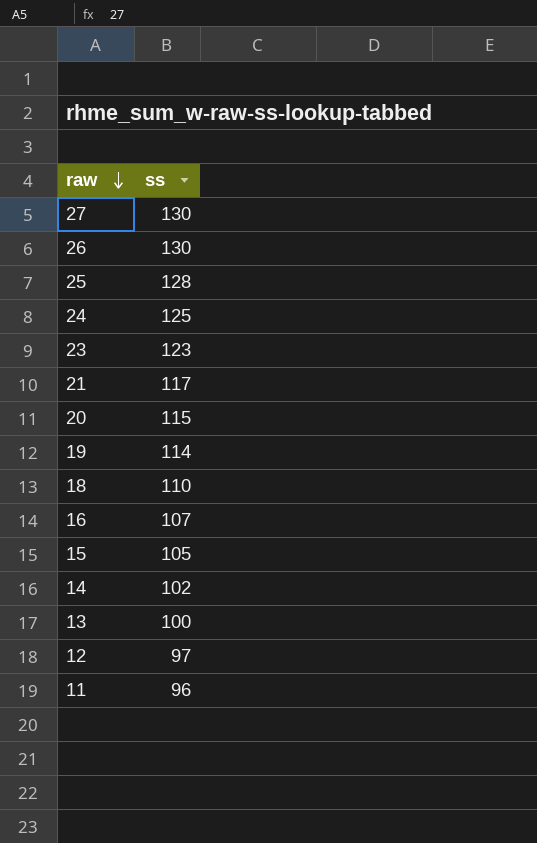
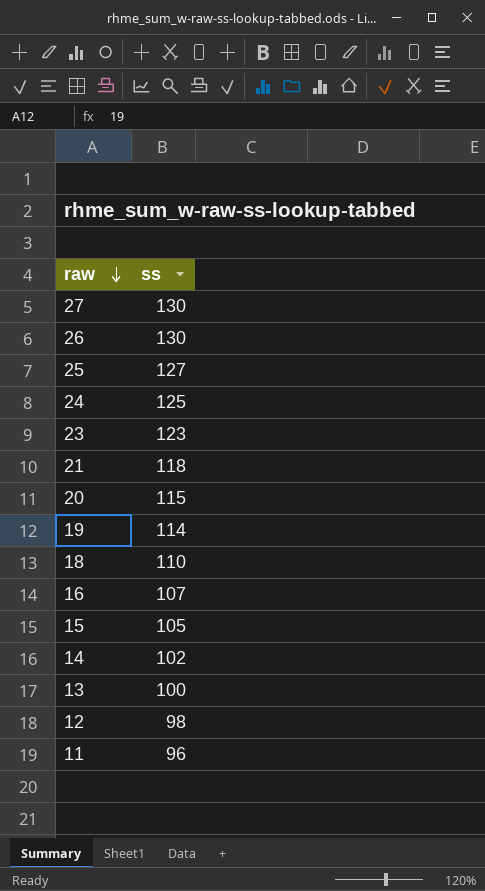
25 | ss: 128 -> 127
21 | ss: 117 -> 118
12 | ss: 97 -> 98

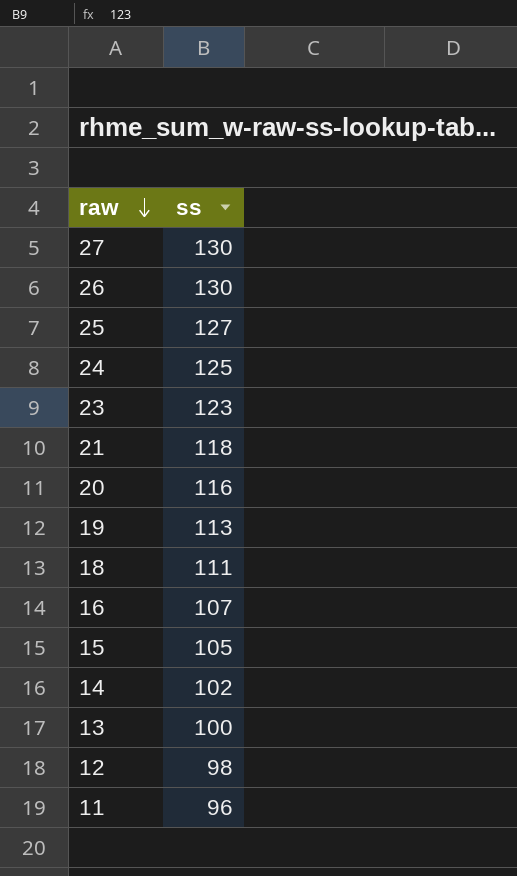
20 | ss: 115 -> 116
19 | ss: 114 -> 113
18 | ss: 110 -> 111

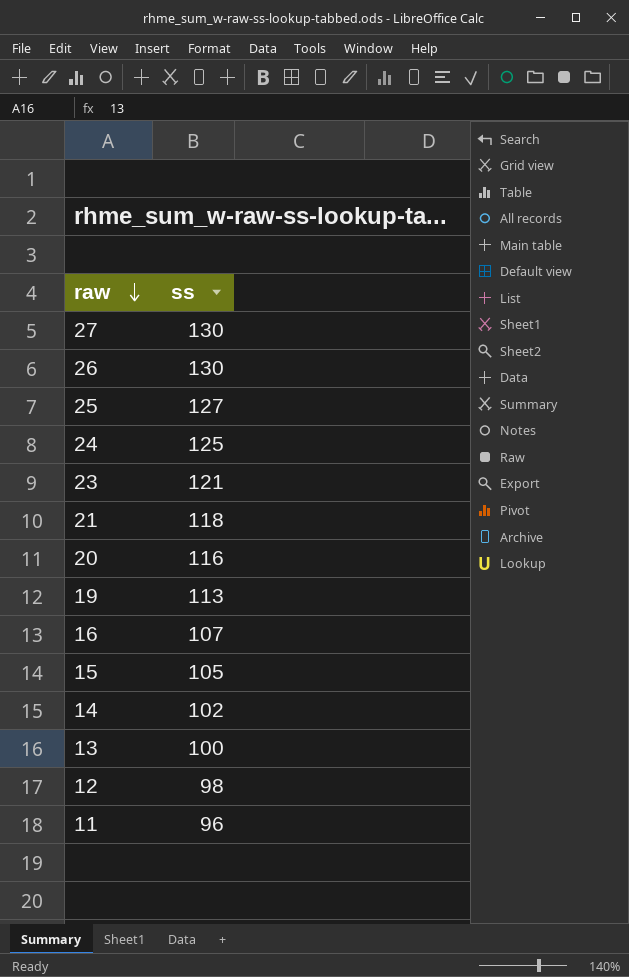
row 18: 111 -> none
23 | ss: 123 -> 121

